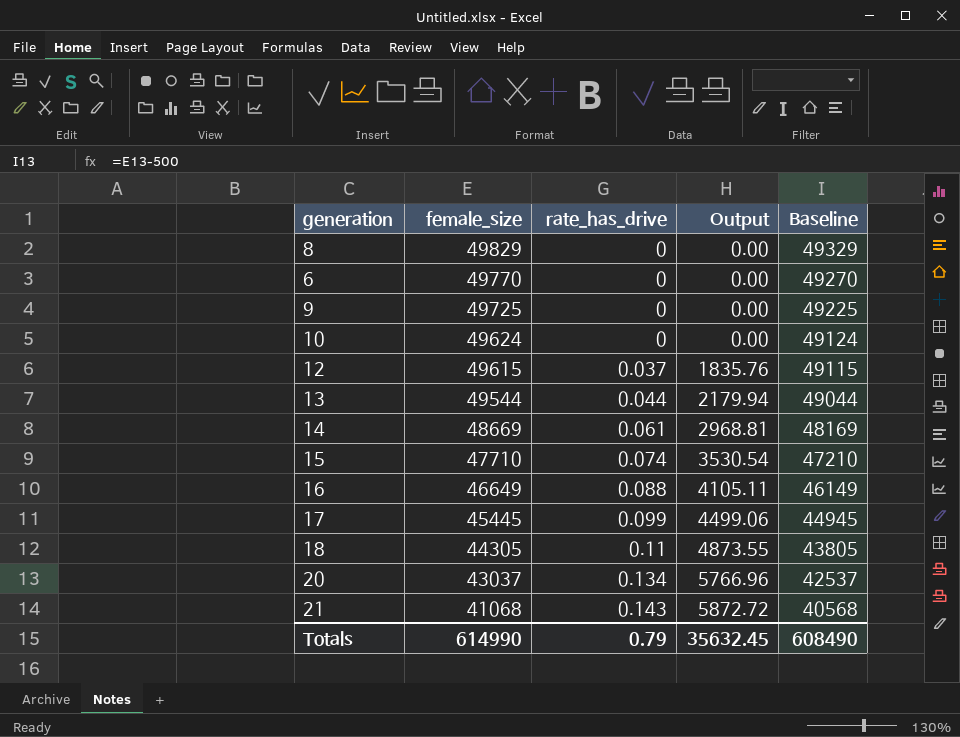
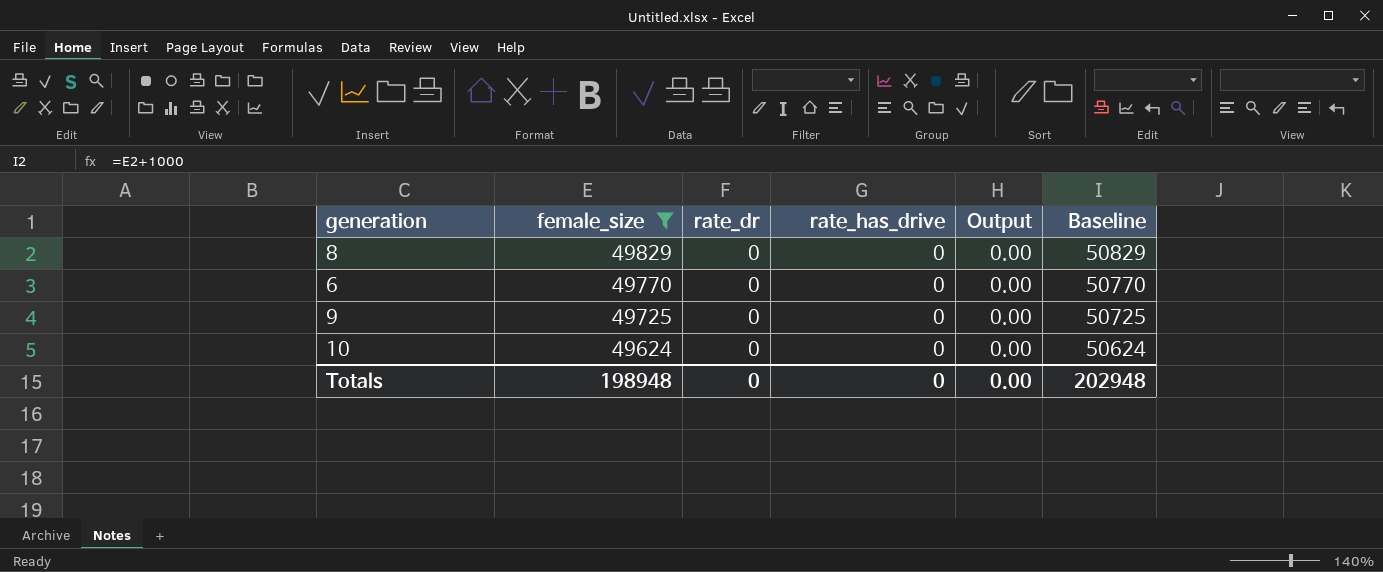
filter: none -> female_size >= 49624
column rate_dr | position: none -> 3
column Baseline | formula: [female_size] - 500 -> [female_size] + 1000
Totals | female_size: 614990 -> 198948
Totals | rate_has_drive: 0.79 -> 0
Totals | Output: 35632.45 -> 0.00
Totals | Baseline: 608490 -> 202948

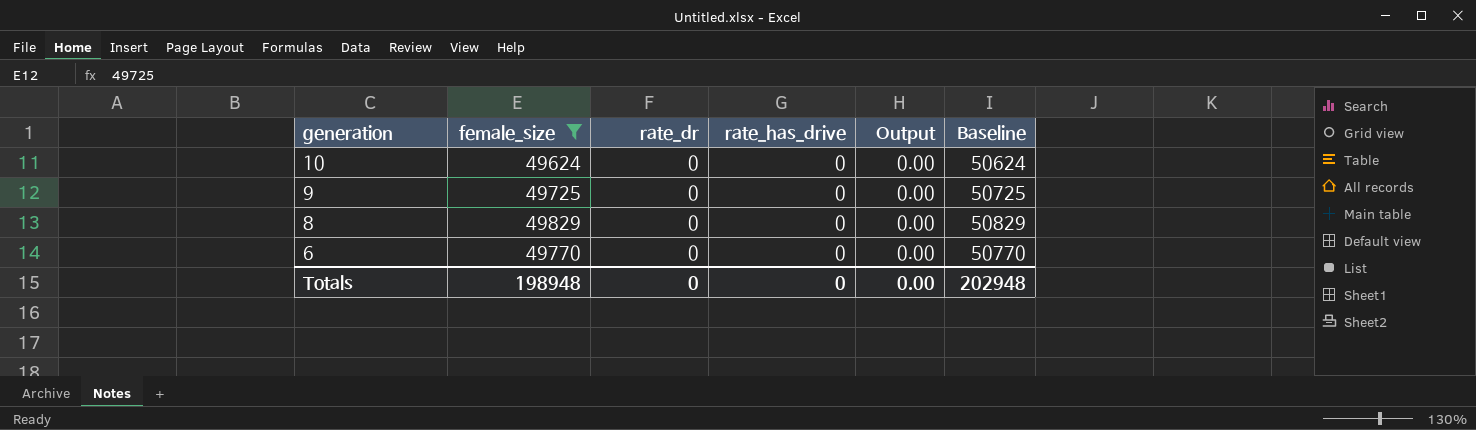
row order: female_size descending -> generation descending

